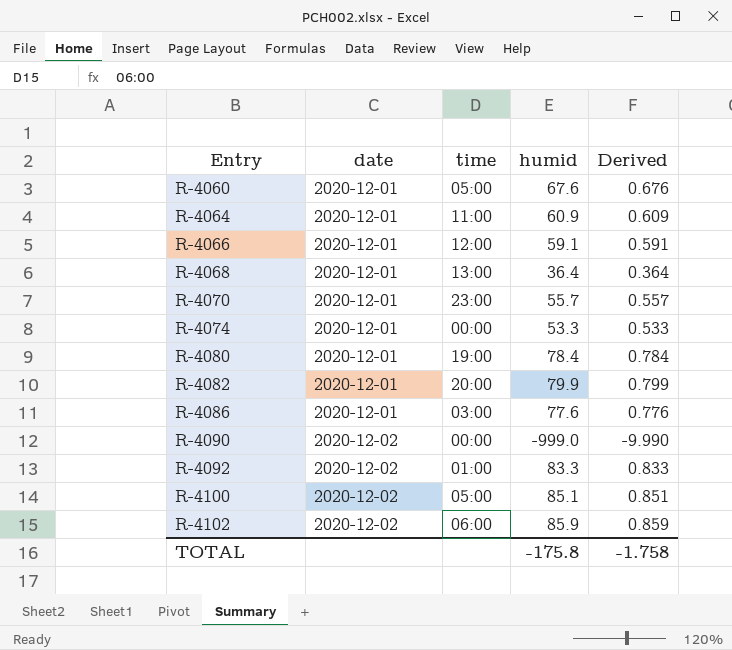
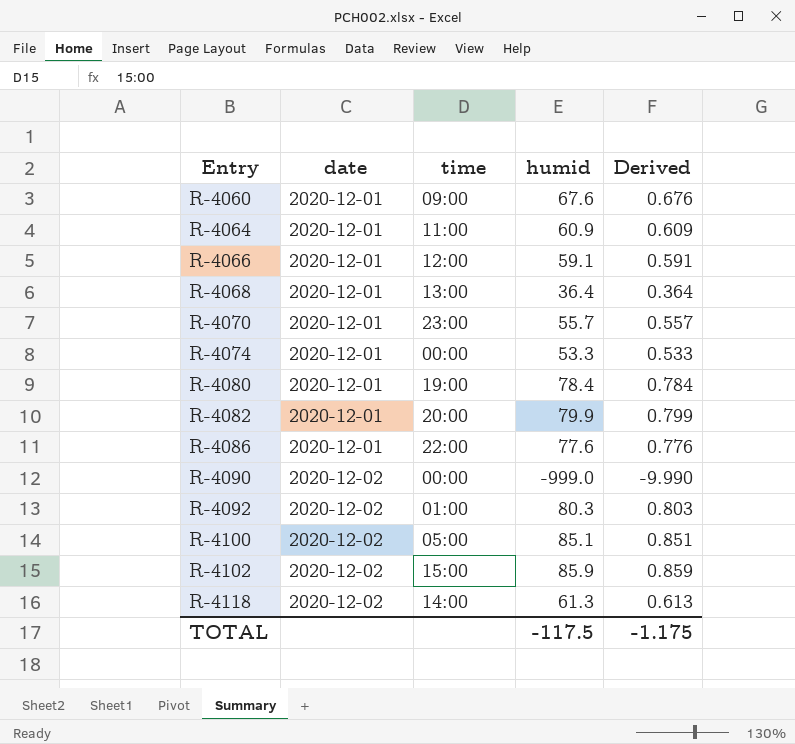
R-4060 | time: 05:00 -> 09:00
R-4086 | time: 03:00 -> 22:00
R-4092 | humid: 83.3 -> 80.3
R-4092 | Derived: 0.833 -> 0.803
R-4102 | time: 06:00 -> 15:00
row R-4118: none -> 2020-12-02 | 14:00 | 61.3 | 0.613
TOTAL | humid: -175.8 -> -117.5
TOTAL | Derived: -1.758 -> -1.175

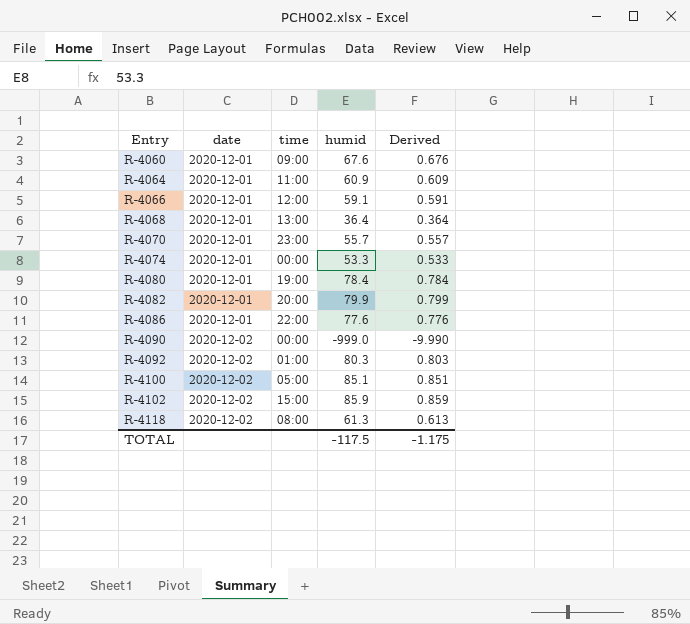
R-4118 | time: 14:00 -> 08:00

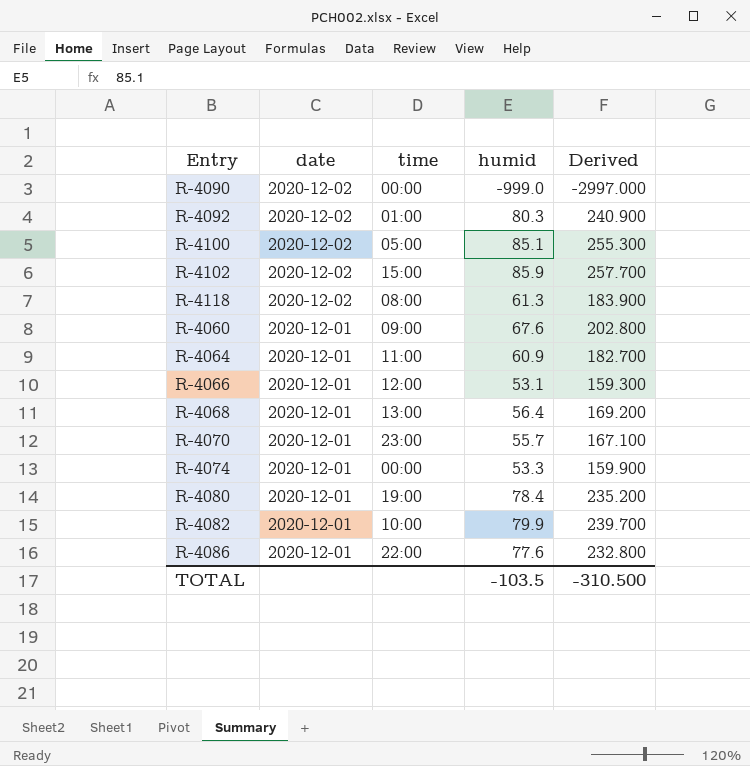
row order: Entry ascending -> date descending
column Derived | formula: [humid] * 0.01 -> [humid] * 3
R-4066 | humid: 59.1 -> 53.1
R-4068 | humid: 36.4 -> 56.4
R-4082 | time: 20:00 -> 10:00
TOTAL | humid: -117.5 -> -103.5
TOTAL | Derived: -1.175 -> -310.500

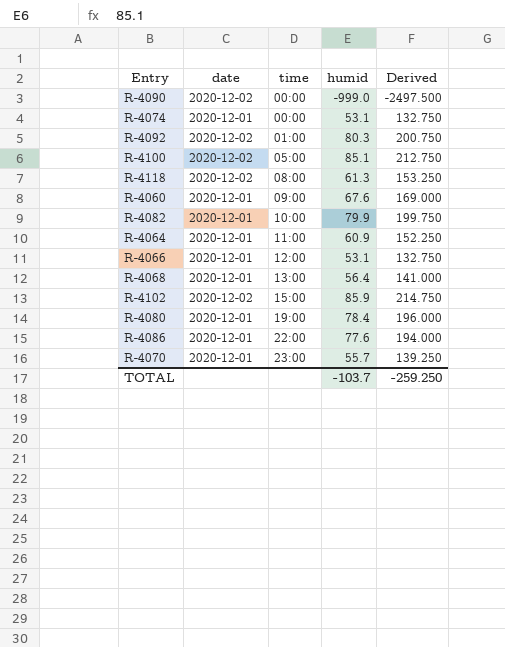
row order: date descending -> time ascending
column Derived | formula: [humid] * 3 -> [humid] * 2.5
R-4074 | humid: 53.3 -> 53.1
TOTAL | humid: -103.5 -> -103.7
TOTAL | Derived: -310.500 -> -259.250

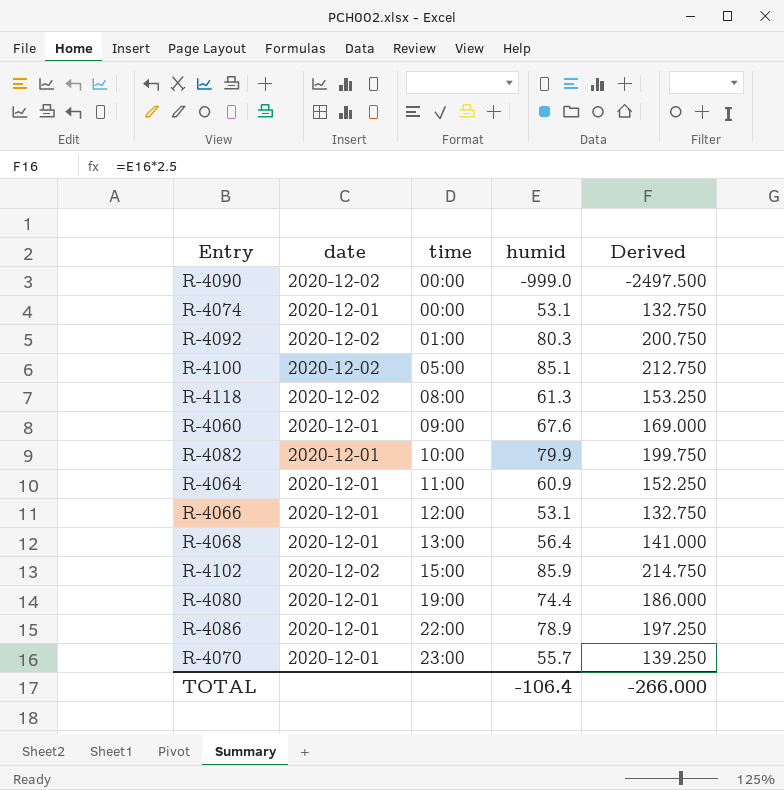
R-4080 | humid: 78.4 -> 74.4
R-4080 | Derived: 196.000 -> 186.000
R-4086 | humid: 77.6 -> 78.9
R-4086 | Derived: 194.000 -> 197.250
TOTAL | humid: -103.7 -> -106.4
TOTAL | Derived: -259.250 -> -266.000

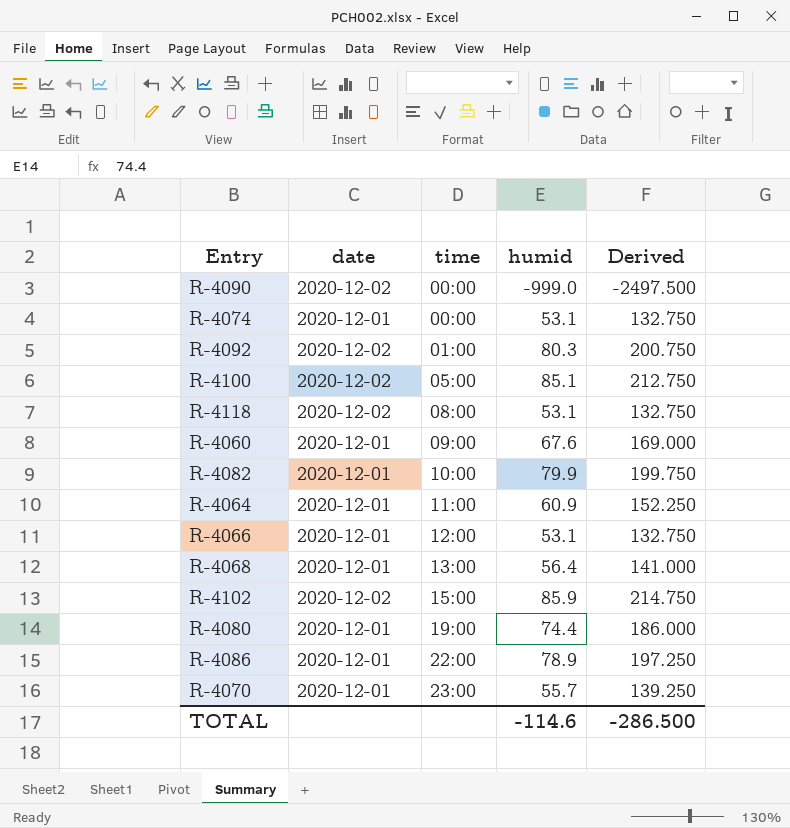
R-4118 | humid: 61.3 -> 53.1
R-4118 | Derived: 153.250 -> 132.750
TOTAL | humid: -106.4 -> -114.6
TOTAL | Derived: -266.000 -> -286.500

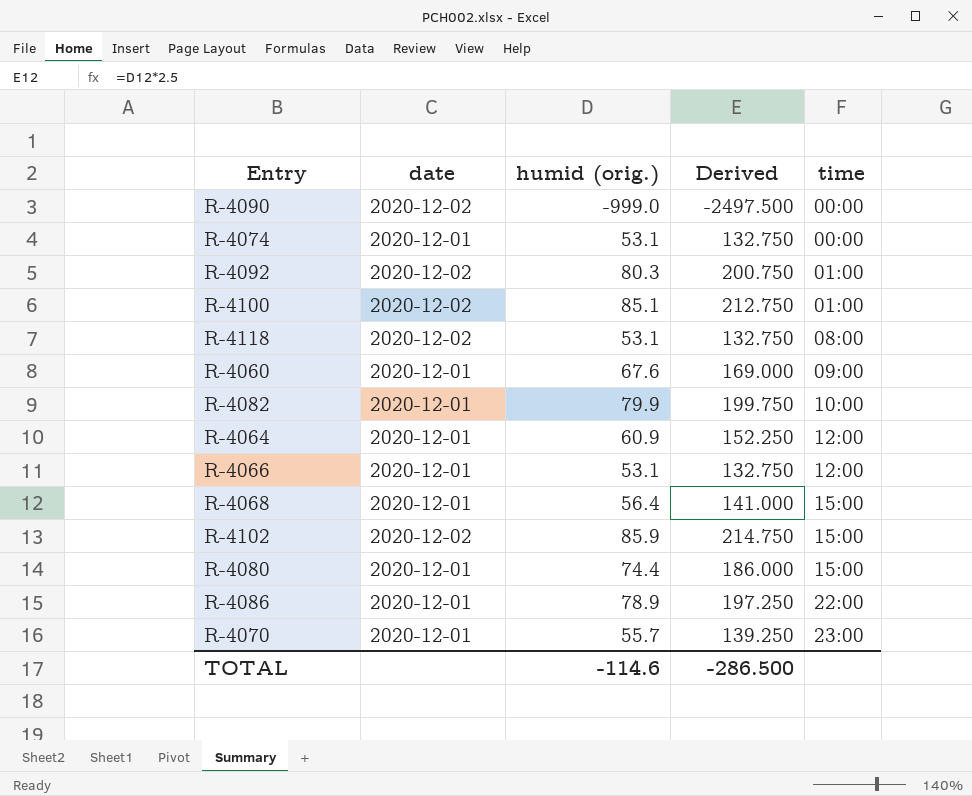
column name: humid -> humid (orig.)
column time | position: 3 -> 5
R-4100 | time: 05:00 -> 01:00
R-4064 | time: 11:00 -> 12:00
R-4068 | time: 13:00 -> 15:00
R-4080 | time: 19:00 -> 15:00

